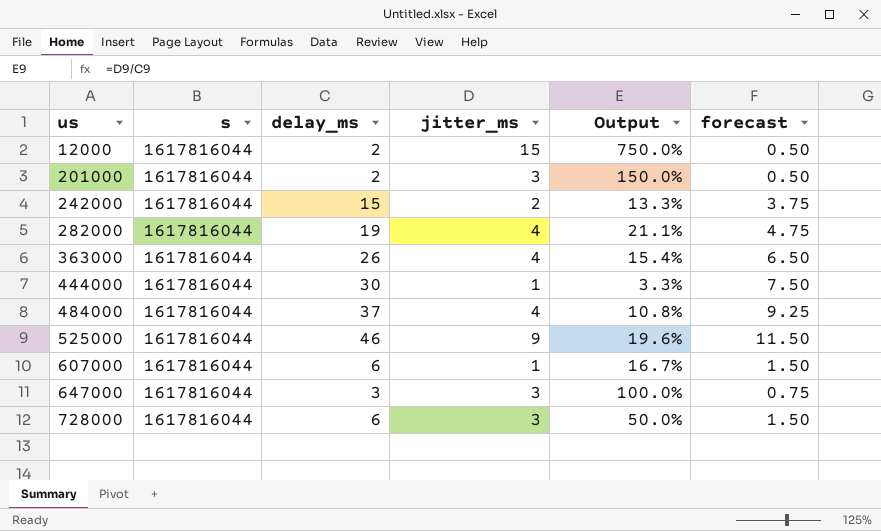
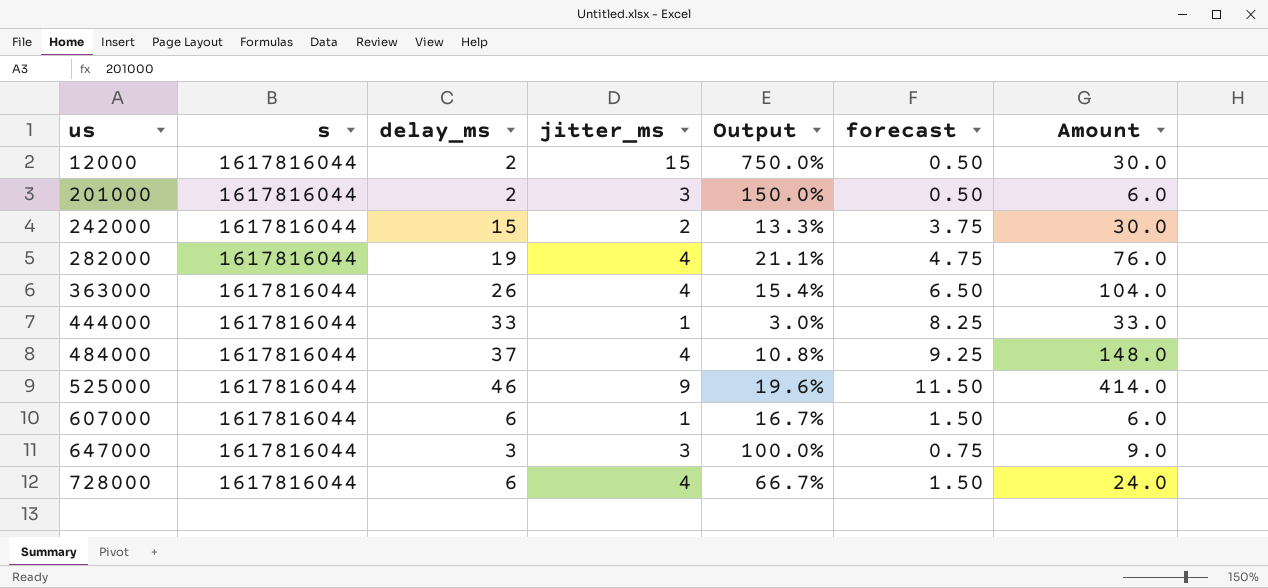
column Amount | formula: none -> [delay_ms] * [jitter_ms]
444000 | delay_ms: 30 -> 33
444000 | Output: 3.3% -> 3.0%
444000 | forecast: 7.50 -> 8.25
728000 | jitter_ms: 3 -> 4
728000 | Output: 50.0% -> 66.7%

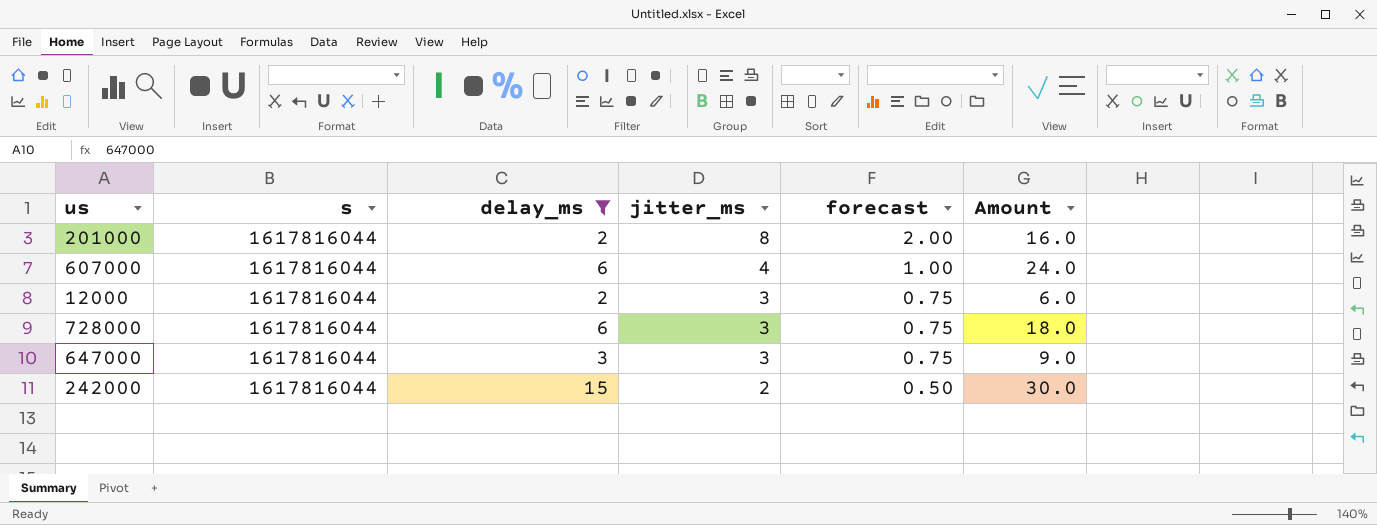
filter: none -> delay_ms <= 15
row order: us ascending -> jitter_ms descending
column Output | formula: [jitter_ms] / [delay_ms] -> none
column forecast | formula: [delay_ms] * 0.25 -> [jitter_ms] * 0.25
201000 | jitter_ms: 3 -> 8
201000 | Amount: 6.0 -> 16.0
607000 | jitter_ms: 1 -> 4
607000 | Amount: 6.0 -> 24.0
12000 | jitter_ms: 15 -> 3
12000 | Amount: 30.0 -> 6.0
728000 | jitter_ms: 4 -> 3
728000 | Amount: 24.0 -> 18.0

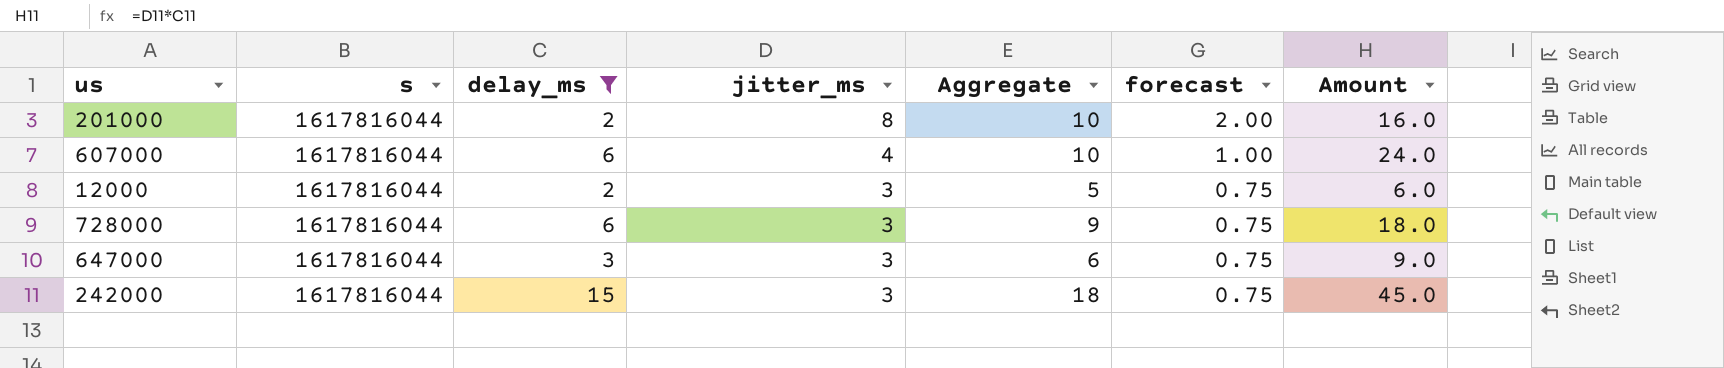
column Aggregate | formula: none -> [delay_ms] + [jitter_ms]
242000 | jitter_ms: 2 -> 3
242000 | forecast: 0.50 -> 0.75
242000 | Amount: 30.0 -> 45.0

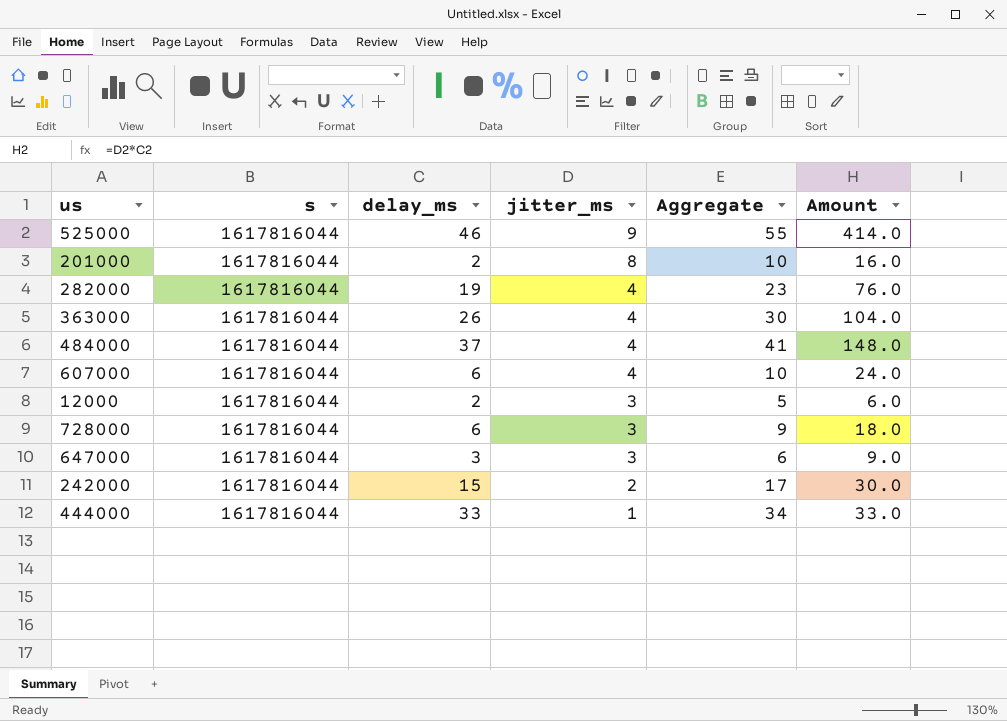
filter: delay_ms <= 15 -> none
column forecast | formula: [jitter_ms] * 0.25 -> none
242000 | jitter_ms: 3 -> 2
242000 | Aggregate: 18 -> 17
242000 | Amount: 45.0 -> 30.0

